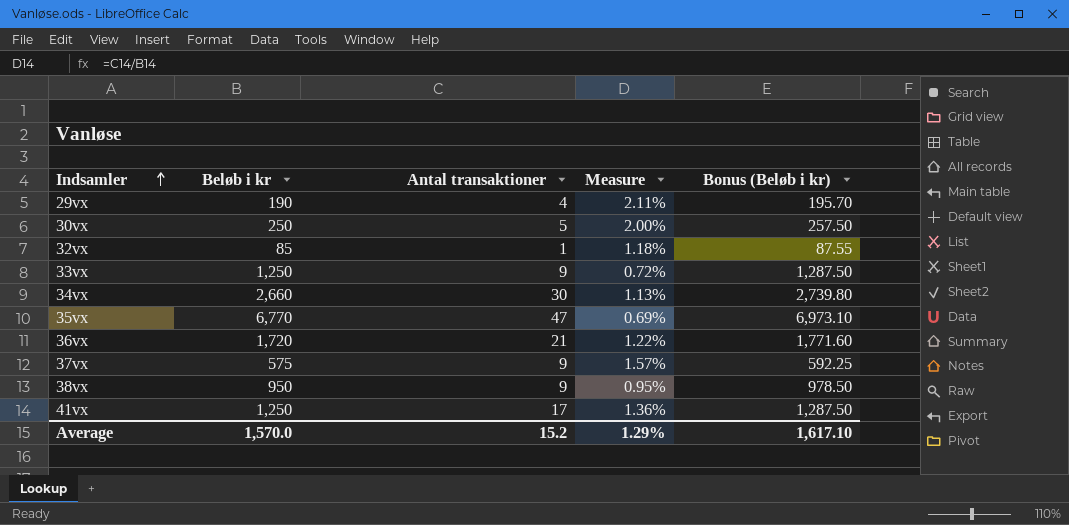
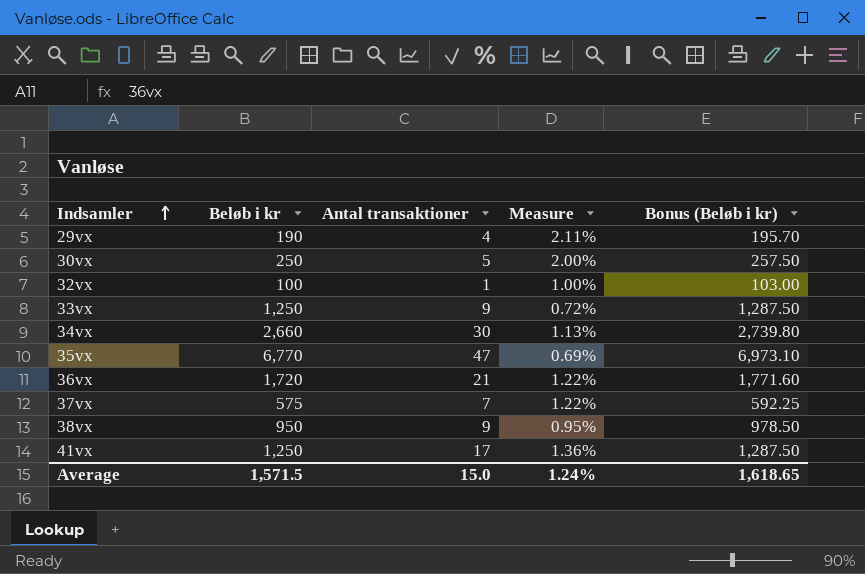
32vx | Beløb i kr: 85 -> 100
32vx | Measure: 1.18% -> 1.00%
32vx | Bonus (Beløb i kr): 87.55 -> 103.00
37vx | Antal transaktioner: 9 -> 7
37vx | Measure: 1.57% -> 1.22%
Average | Beløb i kr: 1,570.0 -> 1,571.5
Average | Antal transaktioner: 15.2 -> 15.0
Average | Measure: 1.29% -> 1.24%
Average | Bonus (Beløb i kr): 1,617.10 -> 1,618.65

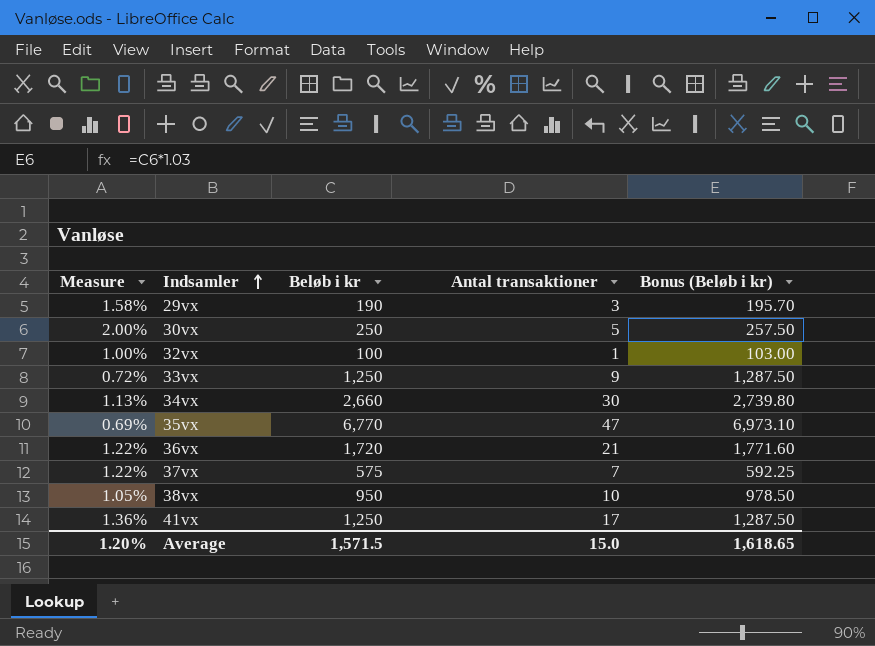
column Measure | position: 4 -> 1
29vx | Measure: 2.11% -> 1.58%
29vx | Antal transaktioner: 4 -> 3
38vx | Measure: 0.95% -> 1.05%
38vx | Antal transaktioner: 9 -> 10
Average | Measure: 1.24% -> 1.20%

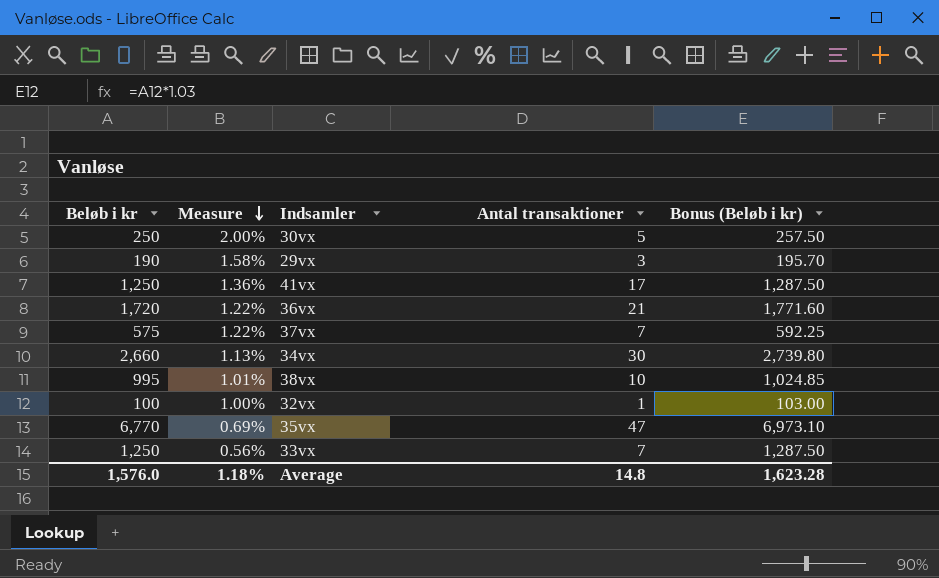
row order: Indsamler ascending -> Measure descending
column Beløb i kr | position: 3 -> 1
38vx | Beløb i kr: 950 -> 995
38vx | Measure: 1.05% -> 1.01%
38vx | Bonus (Beløb i kr): 978.50 -> 1,024.85
33vx | Measure: 0.72% -> 0.56%
33vx | Antal transaktioner: 9 -> 7
Average | Beløb i kr: 1,571.5 -> 1,576.0
Average | Measure: 1.20% -> 1.18%
Average | Antal transaktioner: 15.0 -> 14.8
Average | Bonus (Beløb i kr): 1,618.65 -> 1,623.28

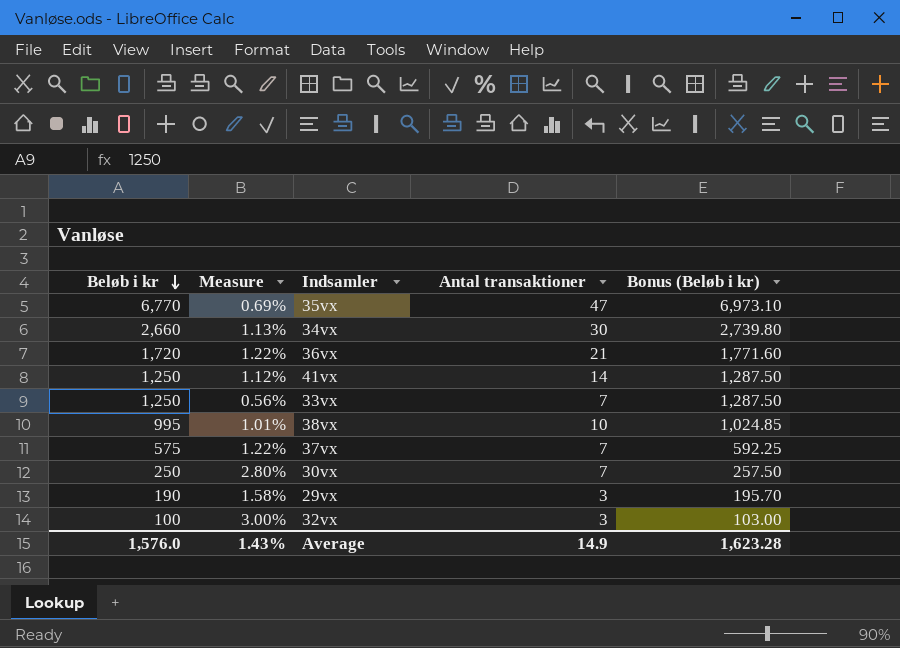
row order: Measure descending -> Beløb i kr descending
41vx | Measure: 1.36% -> 1.12%
41vx | Antal transaktioner: 17 -> 14
30vx | Measure: 2.00% -> 2.80%
30vx | Antal transaktioner: 5 -> 7
32vx | Measure: 1.00% -> 3.00%
32vx | Antal transaktioner: 1 -> 3
Average | Measure: 1.18% -> 1.43%
Average | Antal transaktioner: 14.8 -> 14.9

